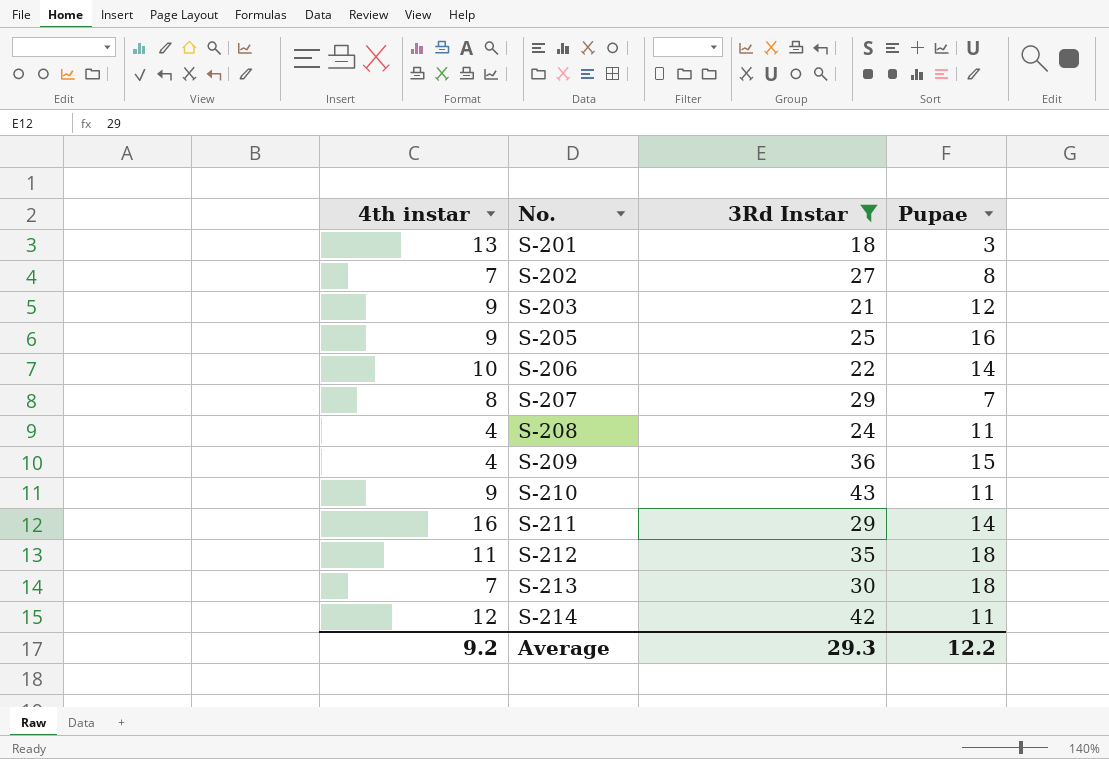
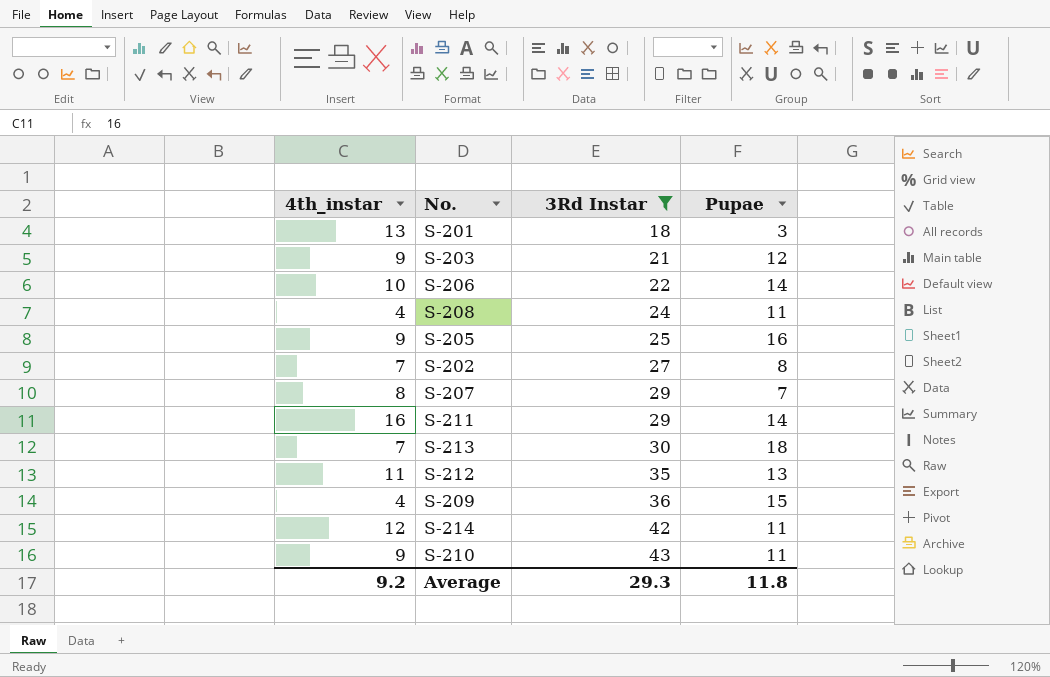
row order: No. ascending -> 3Rd Instar ascending
column name: 4th instar -> 4th_instar
S-212 | Pupae: 18 -> 13
Average | Pupae: 12.2 -> 11.8

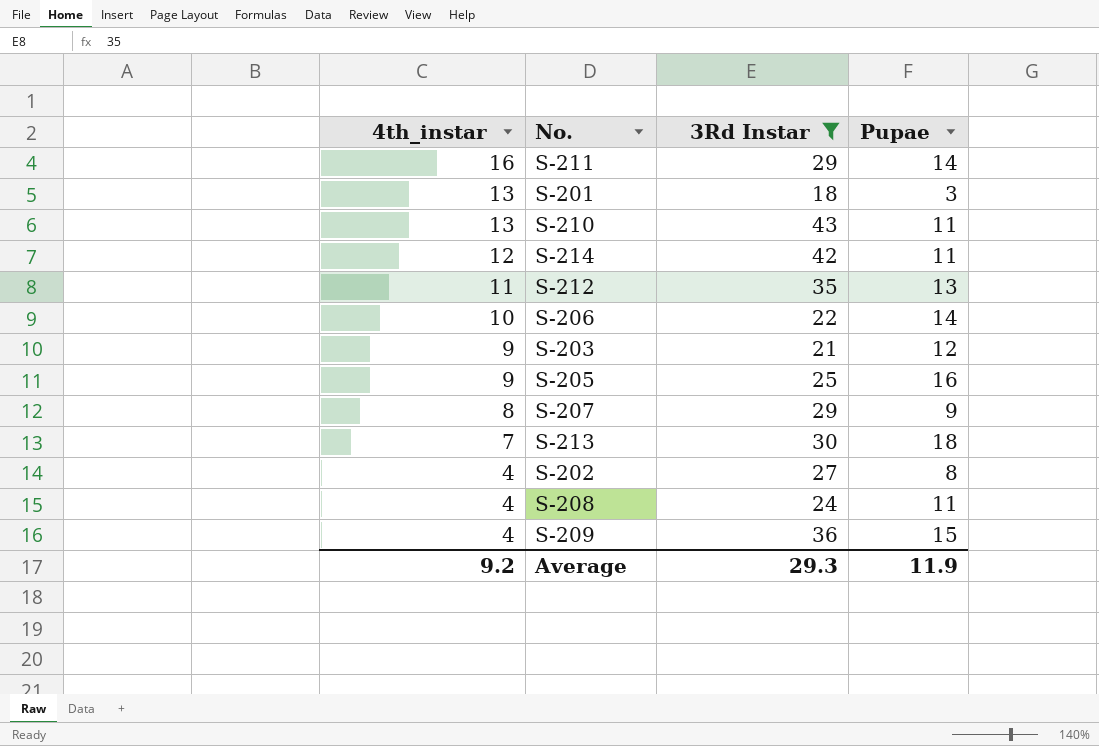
row order: 3Rd Instar ascending -> 4th_instar descending
S-210 | 4th_instar: 9 -> 13
S-207 | Pupae: 7 -> 9
S-202 | 4th_instar: 7 -> 4
Average | Pupae: 11.8 -> 11.9

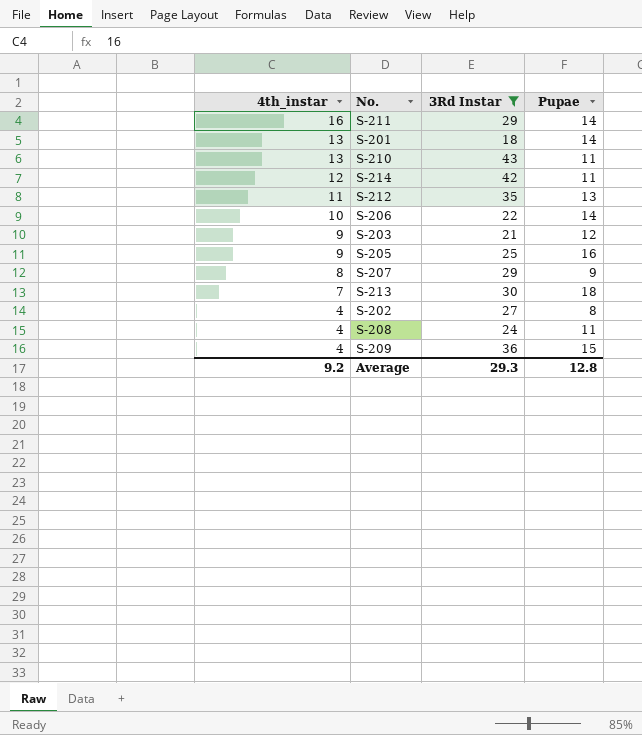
S-201 | Pupae: 3 -> 14
Average | Pupae: 11.9 -> 12.8

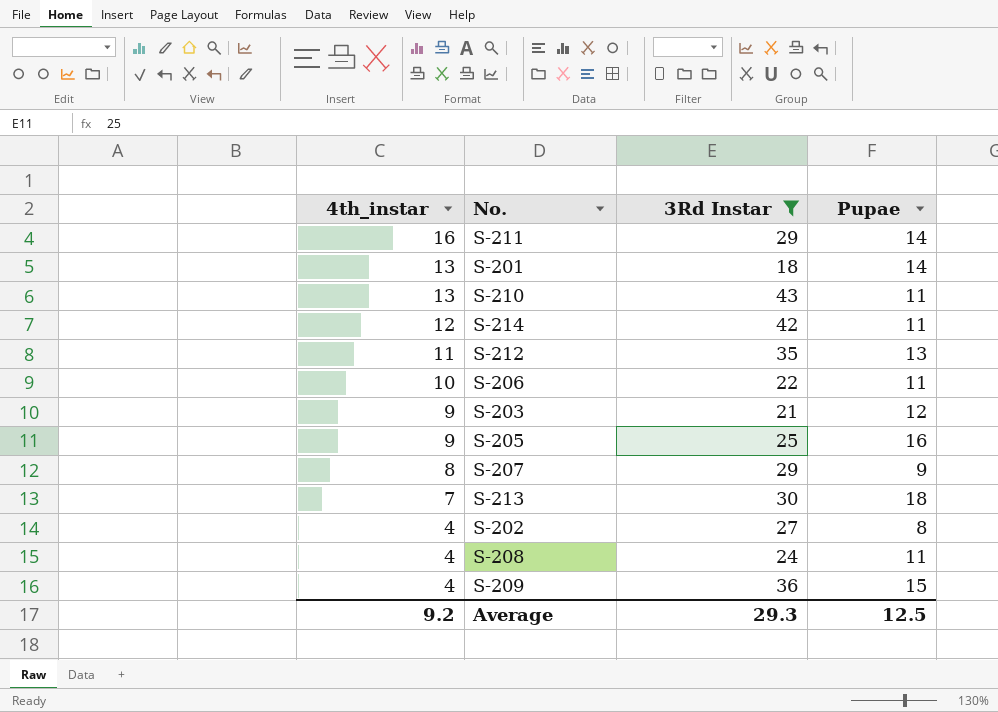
S-206 | Pupae: 14 -> 11
Average | Pupae: 12.8 -> 12.5

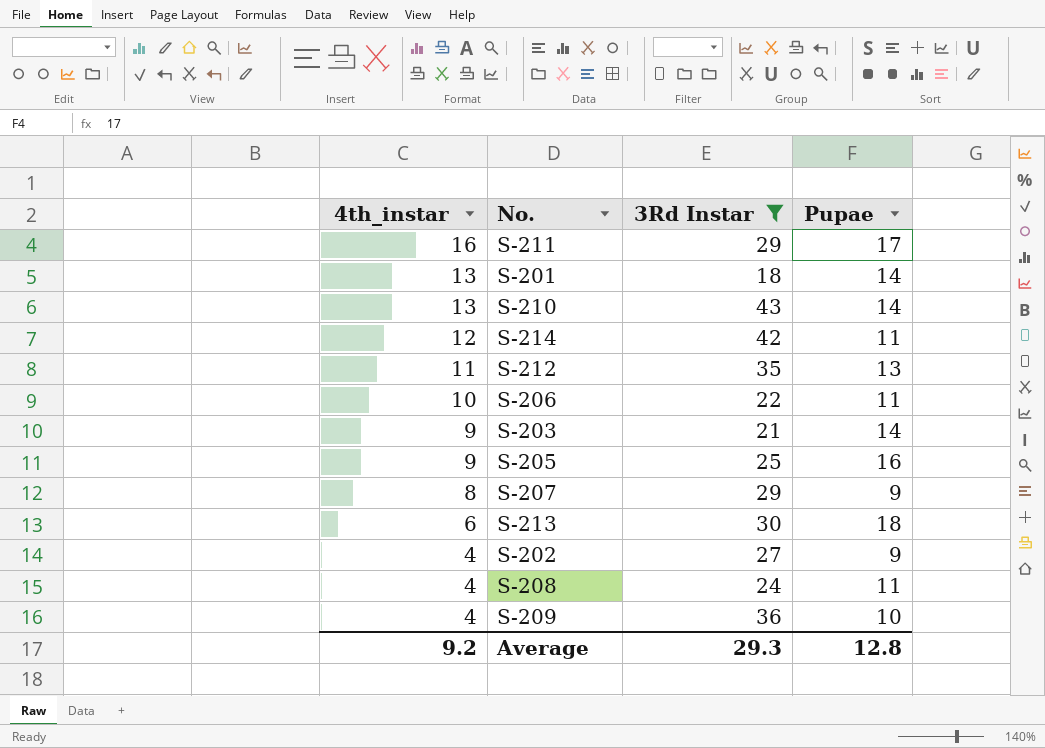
S-211 | Pupae: 14 -> 17
S-210 | Pupae: 11 -> 14
S-203 | Pupae: 12 -> 14
S-213 | 4th_instar: 7 -> 6
S-202 | Pupae: 8 -> 9
S-209 | Pupae: 15 -> 10
Average | Pupae: 12.5 -> 12.8

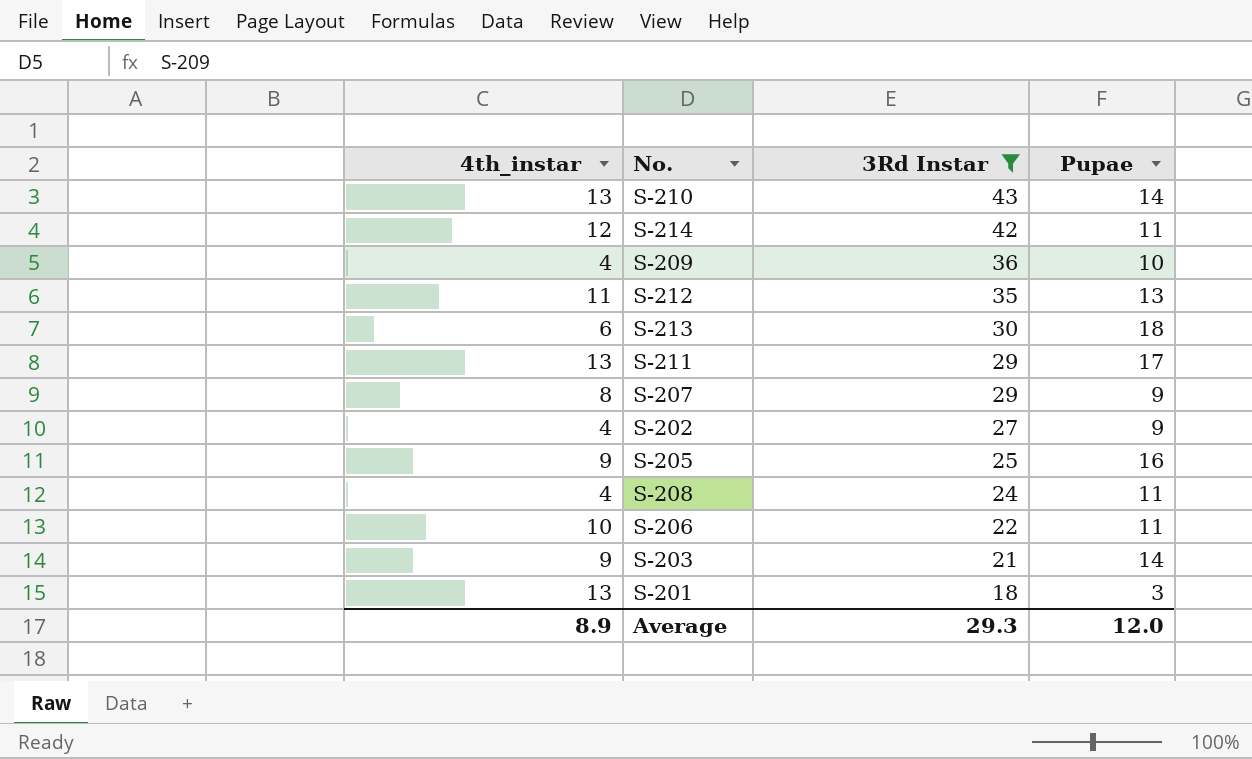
row order: 4th_instar descending -> 3Rd Instar descending
S-211 | 4th_instar: 16 -> 13
S-201 | Pupae: 14 -> 3
Average | 4th_instar: 9.2 -> 8.9
Average | Pupae: 12.8 -> 12.0

